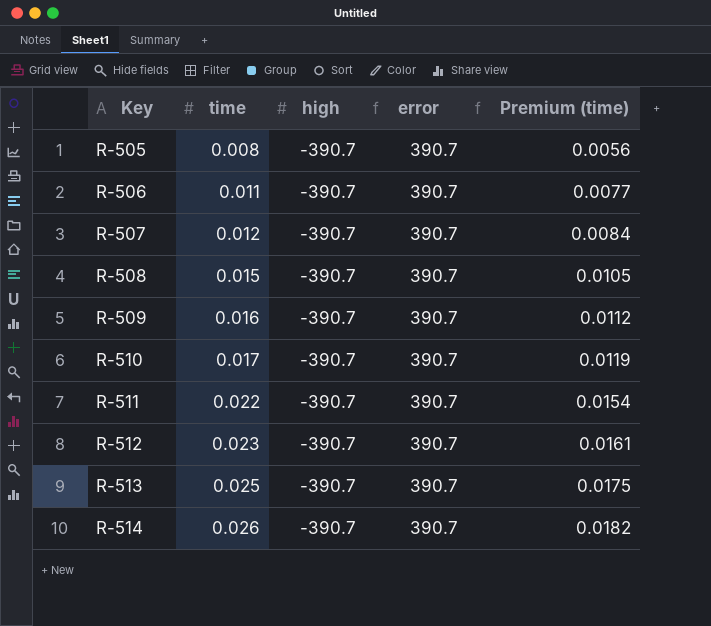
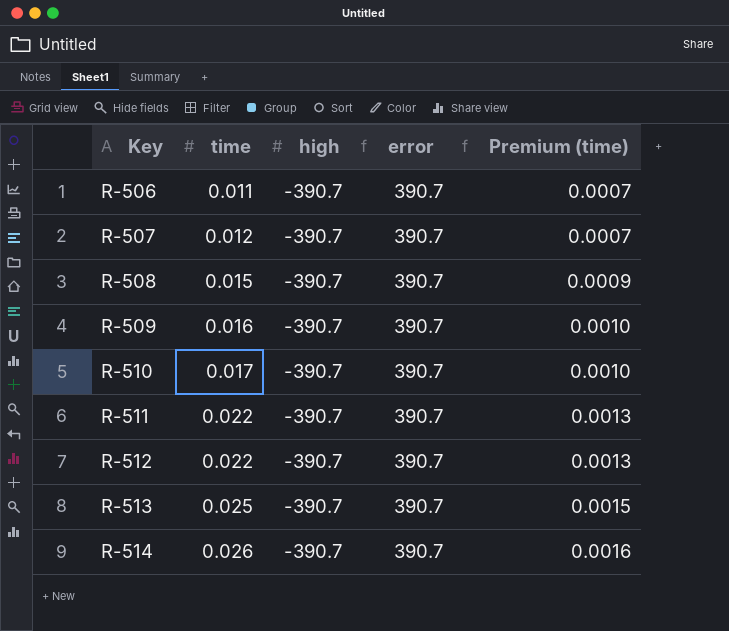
column Premium (time) | formula: [time] * 0.7 -> [time] * 0.06
row R-505: 0.008 | -390.7 | 390.7 | 0.0056 -> none
R-512 | time: 0.023 -> 0.022

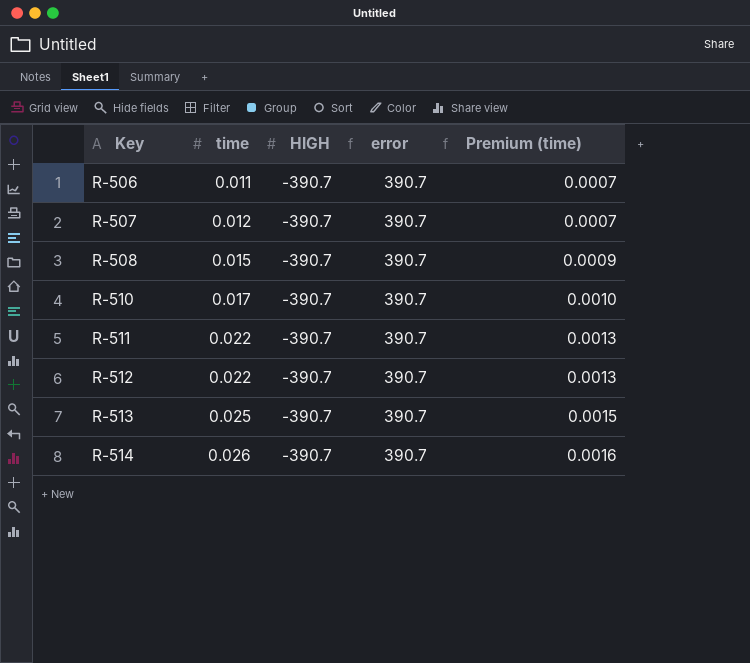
column name: high -> HIGH
row R-509: 0.016 | -390.7 | 390.7 | 0.0010 -> none

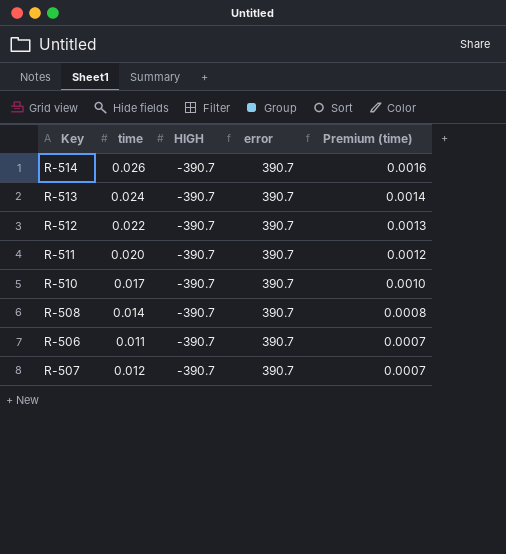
row order: Key ascending -> Premium (time) descending
R-513 | time: 0.025 -> 0.024
R-513 | Premium (time): 0.0015 -> 0.0014
R-511 | time: 0.022 -> 0.020
R-511 | Premium (time): 0.0013 -> 0.0012
R-508 | time: 0.015 -> 0.014
R-508 | Premium (time): 0.0009 -> 0.0008

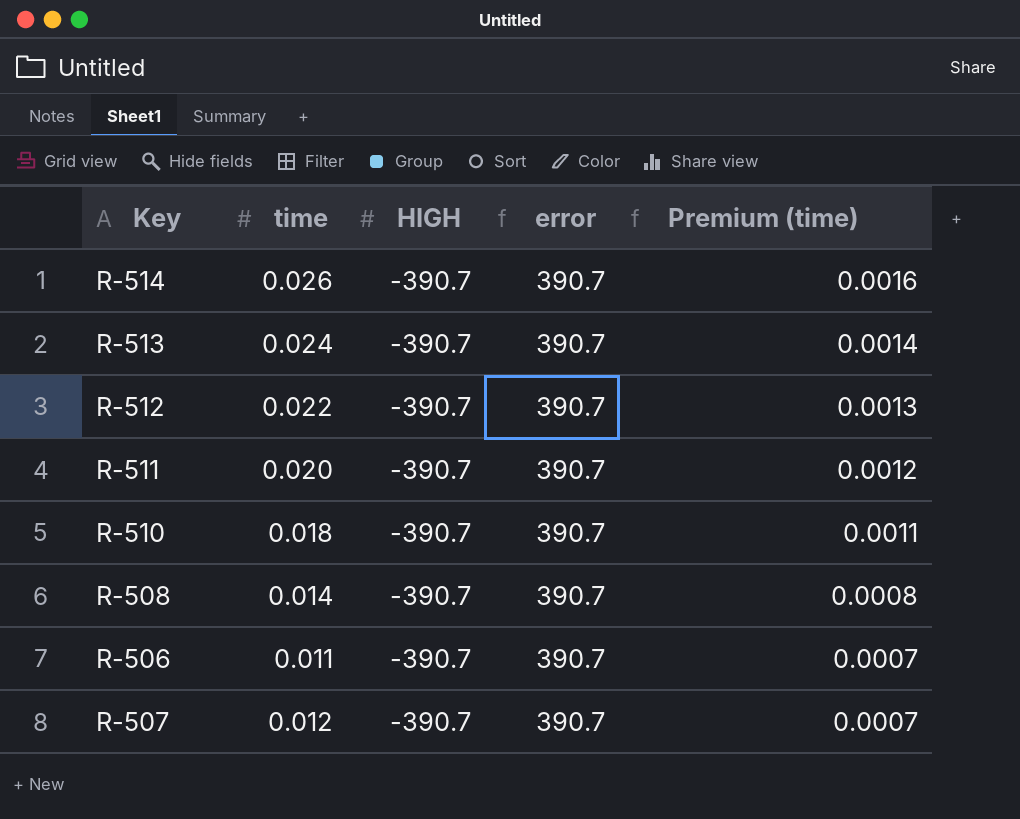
R-510 | time: 0.017 -> 0.018
R-510 | Premium (time): 0.0010 -> 0.0011

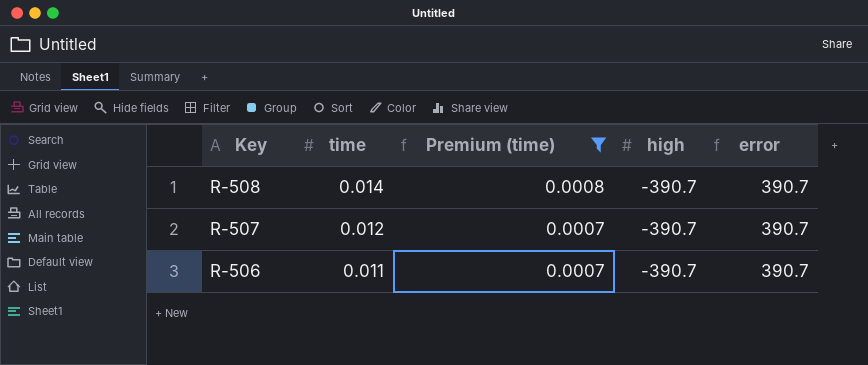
filter: none -> Premium (time) <= 0.0008
row order: Premium (time) descending -> Key descending
column Premium (time) | position: 5 -> 3
column name: HIGH -> high

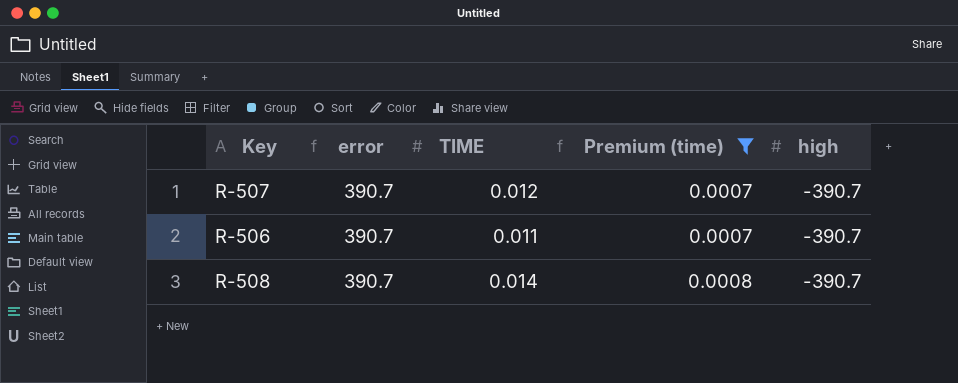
row order: Key descending -> Premium (time) ascending
column error | position: 5 -> 2
column name: time -> TIME

